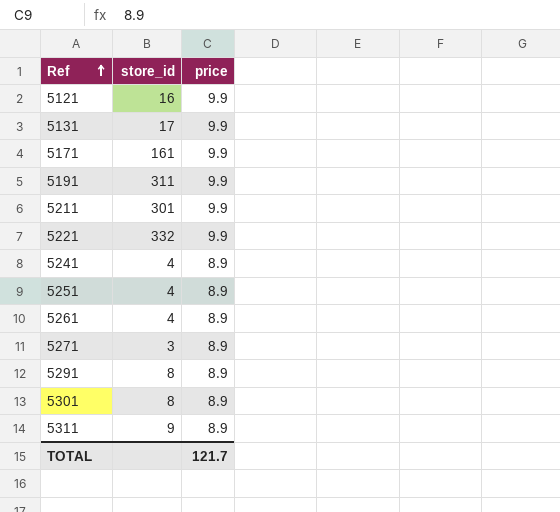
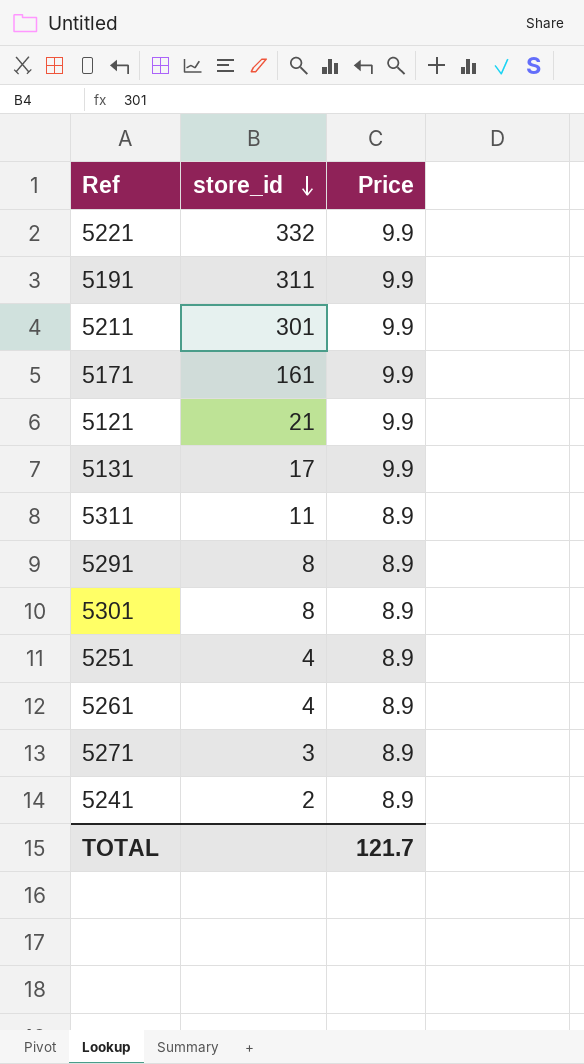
row order: Ref ascending -> store_id descending
column name: price -> Price
5121 | store_id: 16 -> 21
5311 | store_id: 9 -> 11
5241 | store_id: 4 -> 2

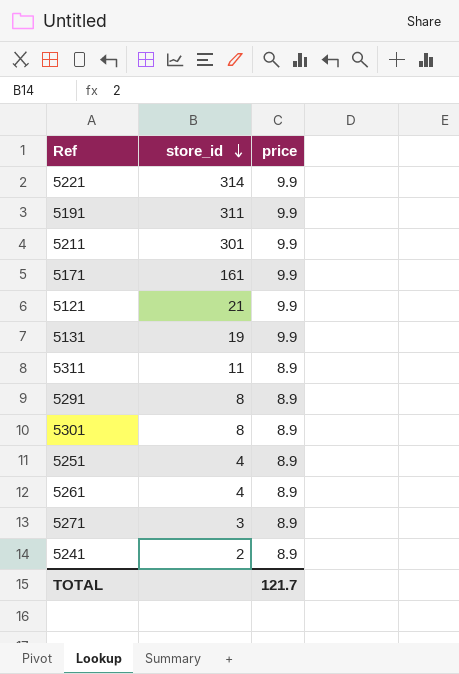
column name: Price -> price
5221 | store_id: 332 -> 314
5131 | store_id: 17 -> 19

